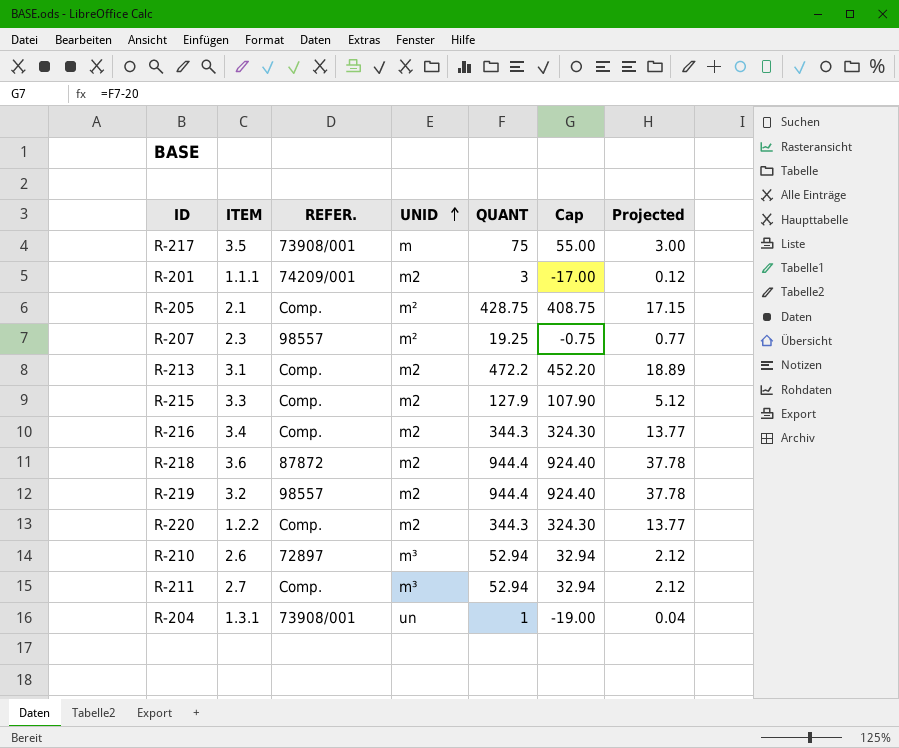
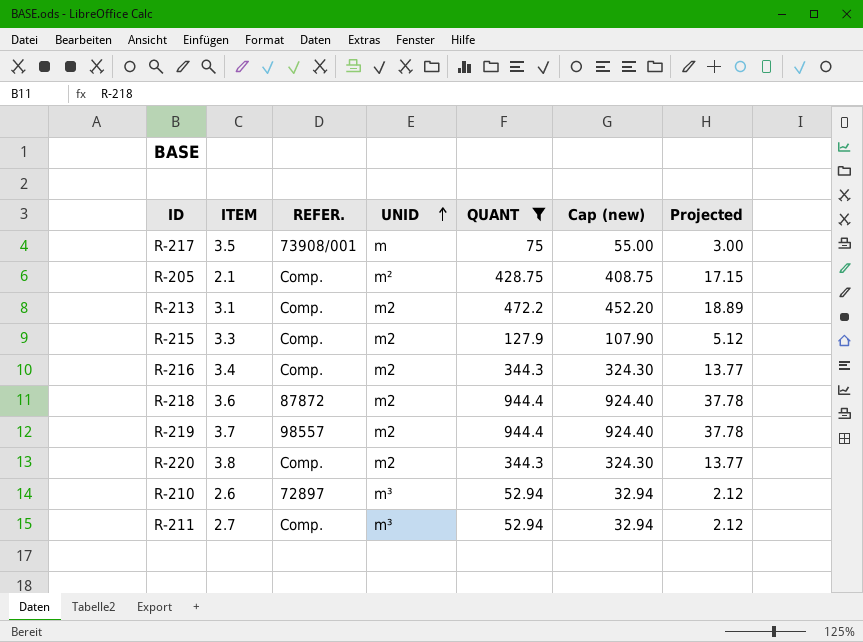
filter: none -> QUANT >= 52.94
column name: Cap -> Cap (new)
R-219 | ITEM: 3.2 -> 3.7
R-220 | ITEM: 1.2.2 -> 3.8

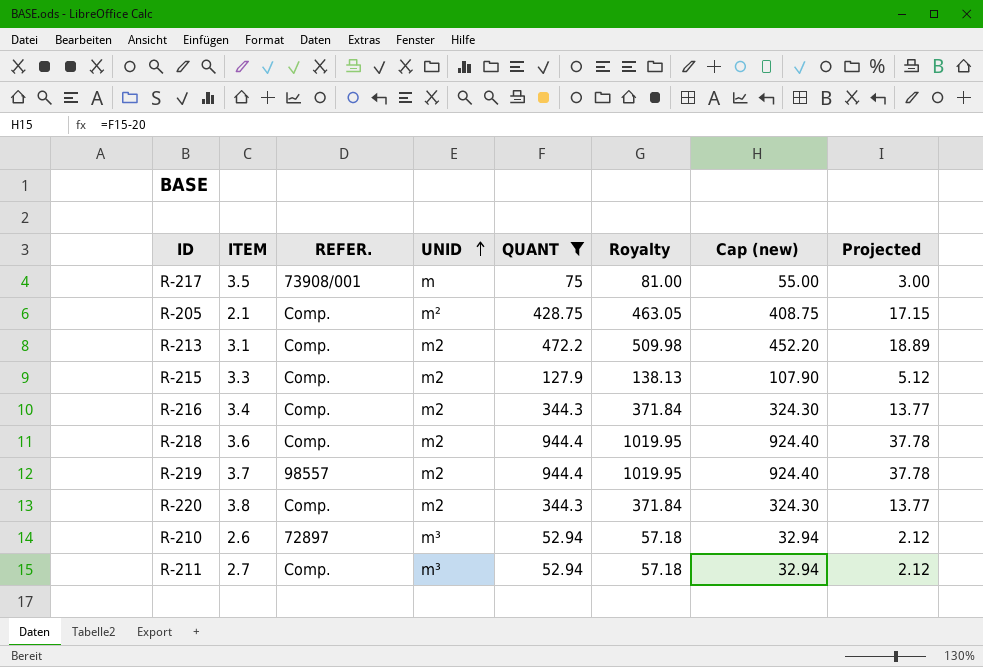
column Royalty | formula: none -> [QUANT] * 1.08
R-218 | REFER.: 87872 -> Comp.

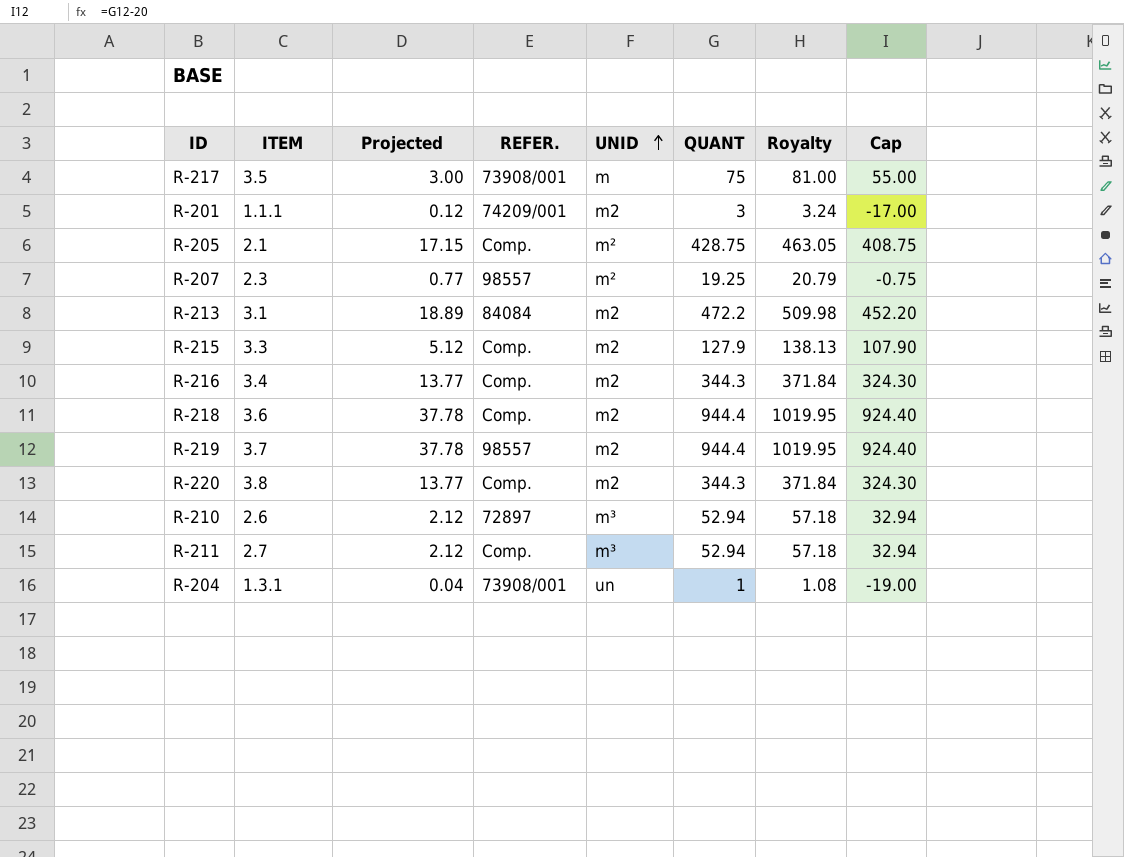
filter: QUANT >= 52.94 -> none
column Projected | position: 8 -> 3
column name: Cap (new) -> Cap
R-213 | REFER.: Comp. -> 84084

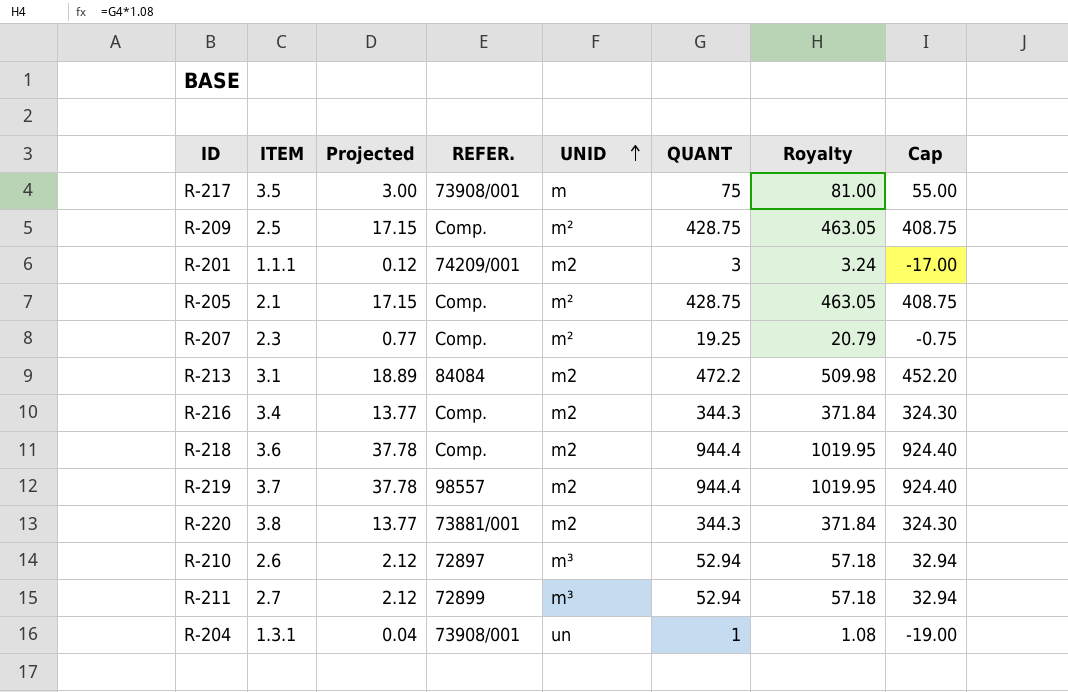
row R-215: 3.3 | 5.12 | Comp. | m2 | 127.9 | 138.13 | 107.90 -> none
row R-209: none -> 2.5 | 17.15 | Comp. | m² | 428.75 | 463.05 | 408.75
R-207 | REFER.: 98557 -> Comp.
R-220 | REFER.: Comp. -> 73881/001
R-211 | REFER.: Comp. -> 72899

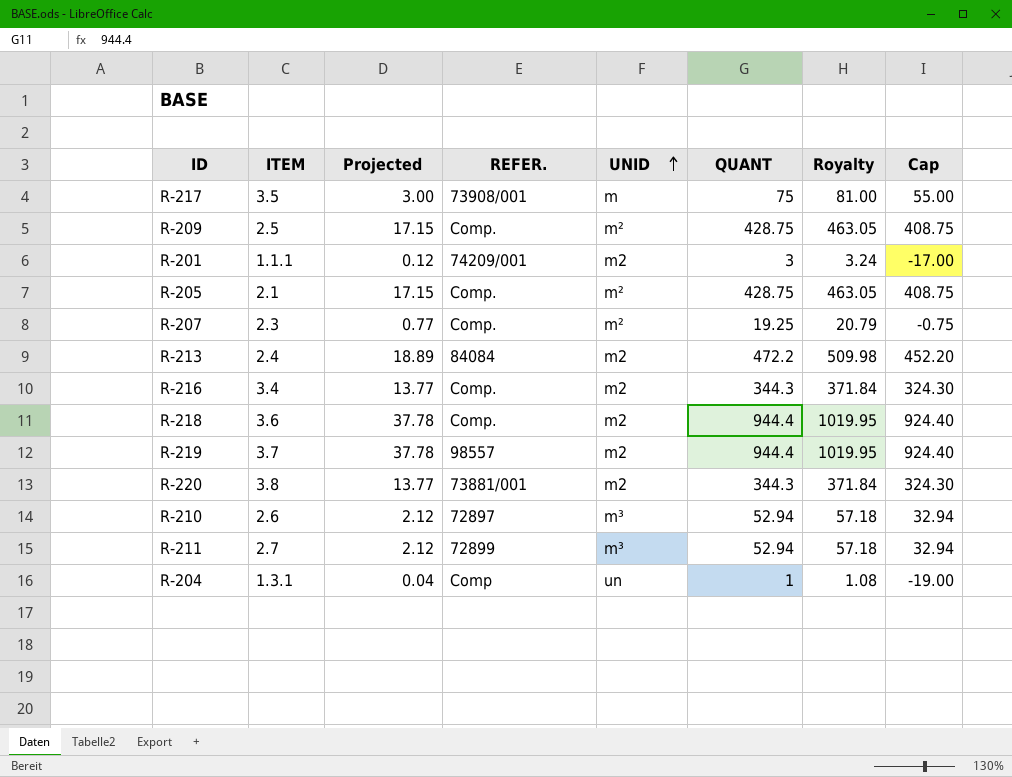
R-213 | ITEM: 3.1 -> 2.4
R-204 | REFER.: 73908/001 -> Comp

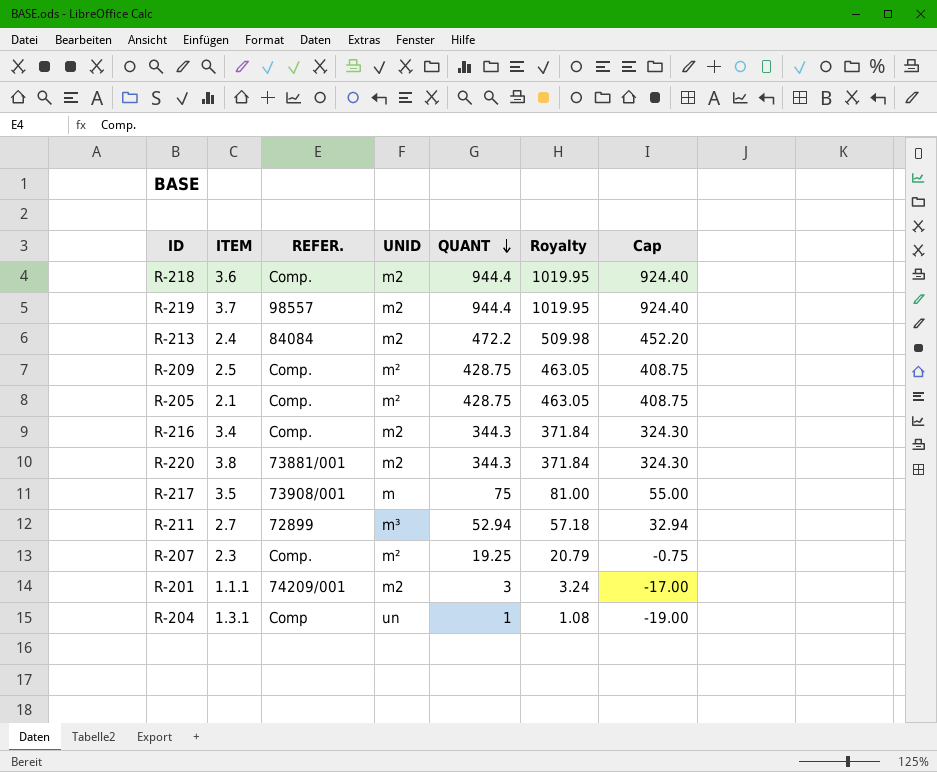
row order: UNID ascending -> QUANT descending
column Projected | formula: [QUANT] * 0.04 -> none
row R-210: 2.6 | 2.12 | 72897 | m³ | 52.94 | 57.18 | 32.94 -> none

